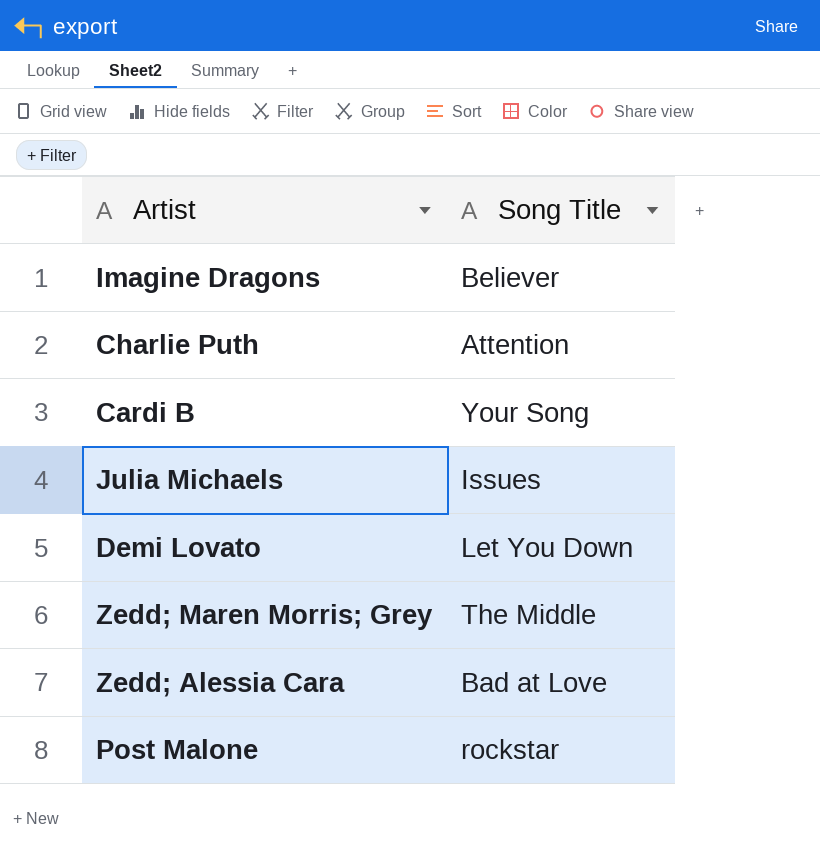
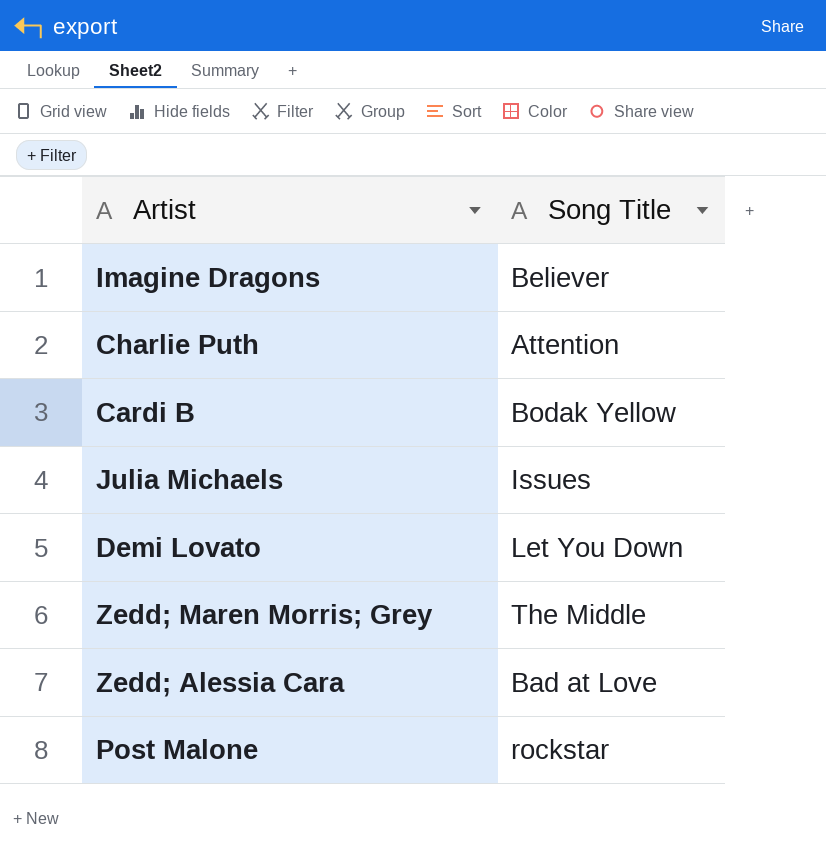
Cardi B | Song Title: Your Song -> Bodak Yellow

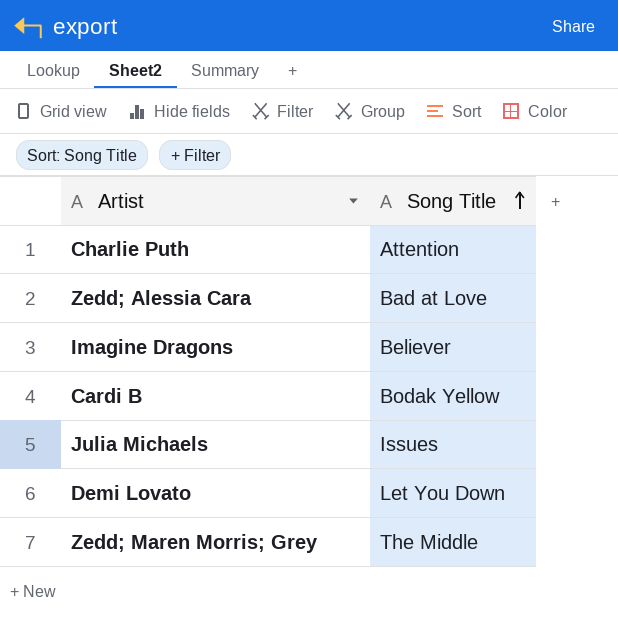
row order: none -> Song Title ascending
row Post Malone: rockstar -> none

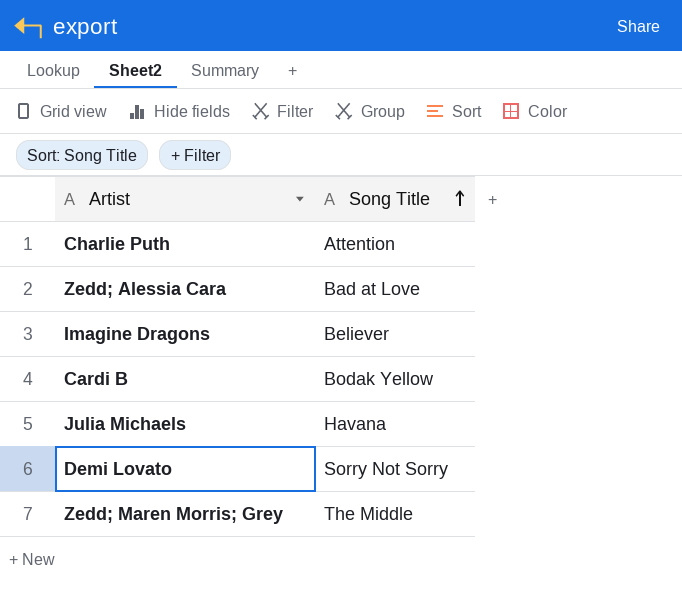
Julia Michaels | Song Title: Issues -> Havana
Demi Lovato | Song Title: Let You Down -> Sorry Not Sorry

